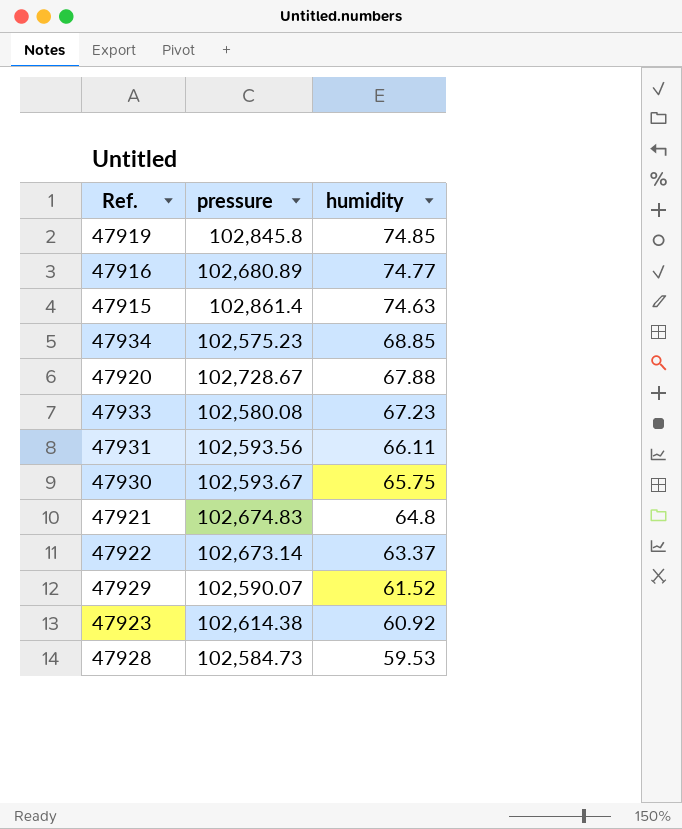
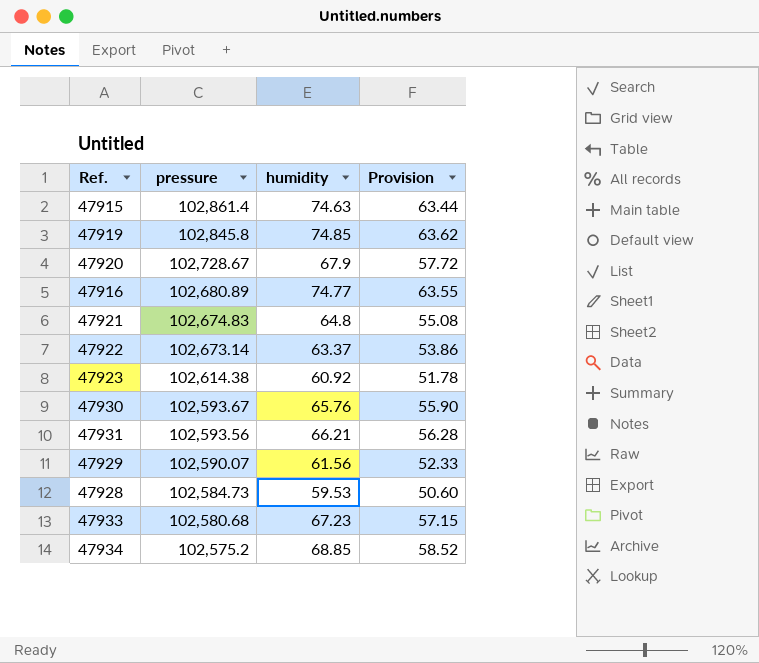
row order: humidity descending -> pressure descending
column Provision | formula: none -> [humidity] * 0.85
47920 | humidity: 67.88 -> 67.9
47930 | humidity: 65.75 -> 65.76
47931 | humidity: 66.11 -> 66.21
47929 | humidity: 61.52 -> 61.56
47933 | pressure: 102,580.08 -> 102,580.68
47934 | pressure: 102,575.23 -> 102,575.2

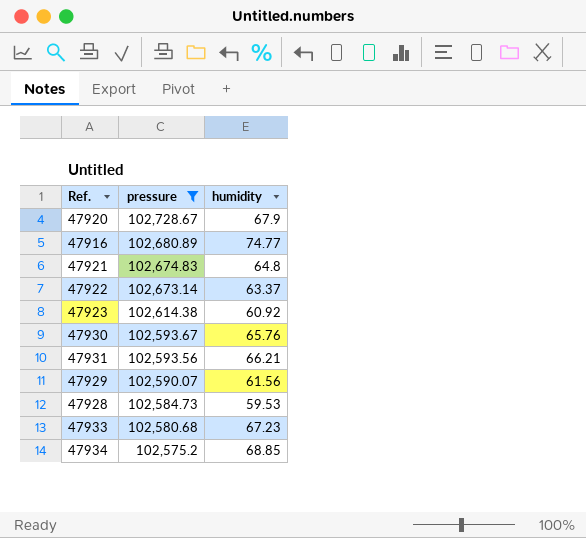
filter: none -> pressure <= 102,728.67
column Provision | formula: [humidity] * 0.85 -> none

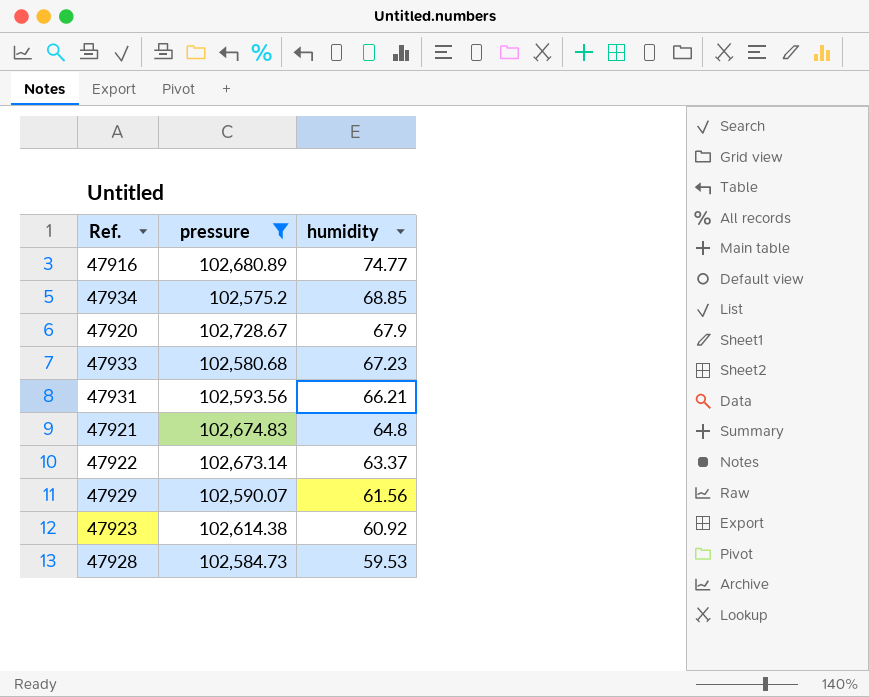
row order: pressure descending -> humidity descending
row 47930: 102,593.67 | 65.76 -> none

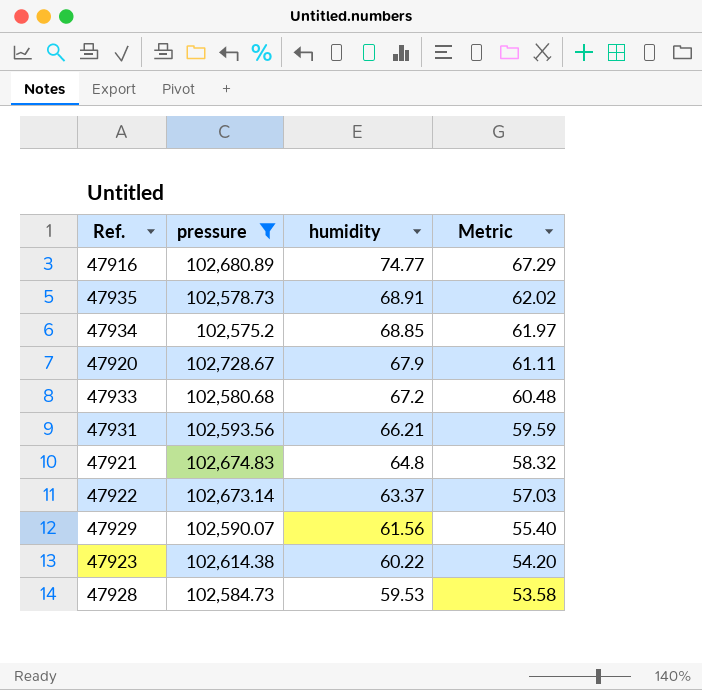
column Metric | formula: none -> [humidity] * 0.9
row 47935: none -> 102,578.73 | 68.91 | 62.02
47933 | humidity: 67.23 -> 67.2
47923 | humidity: 60.92 -> 60.22

